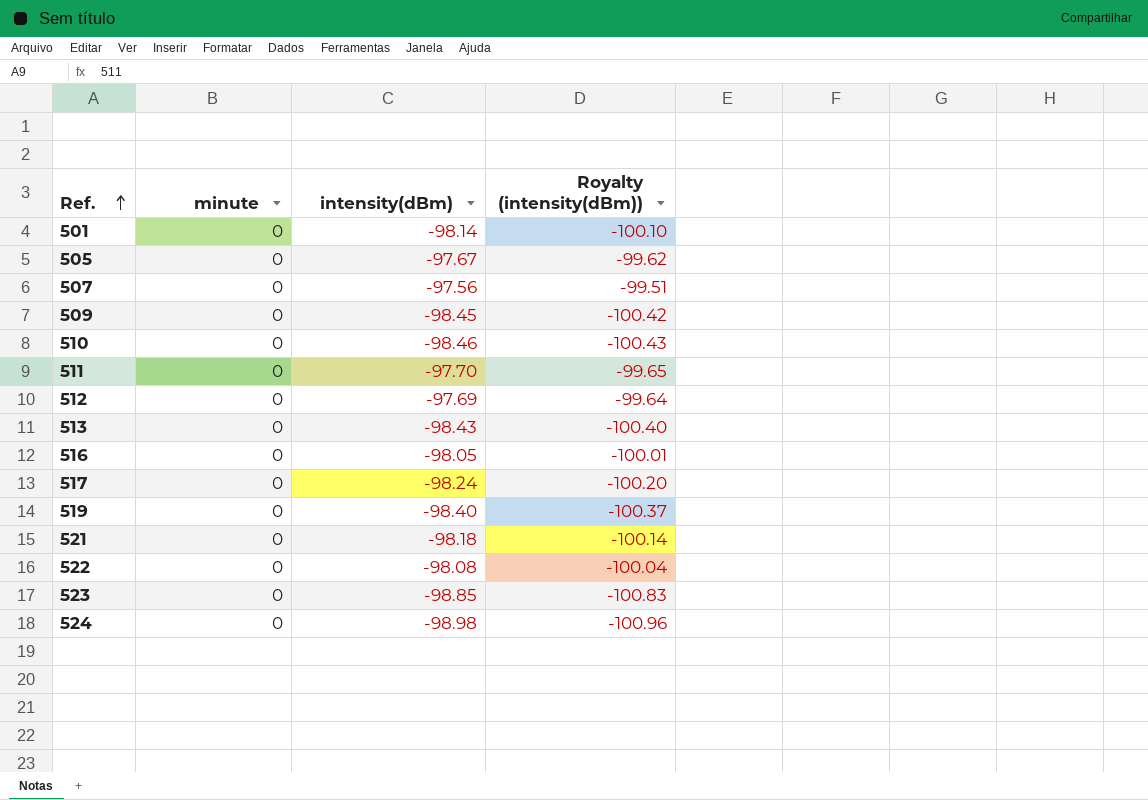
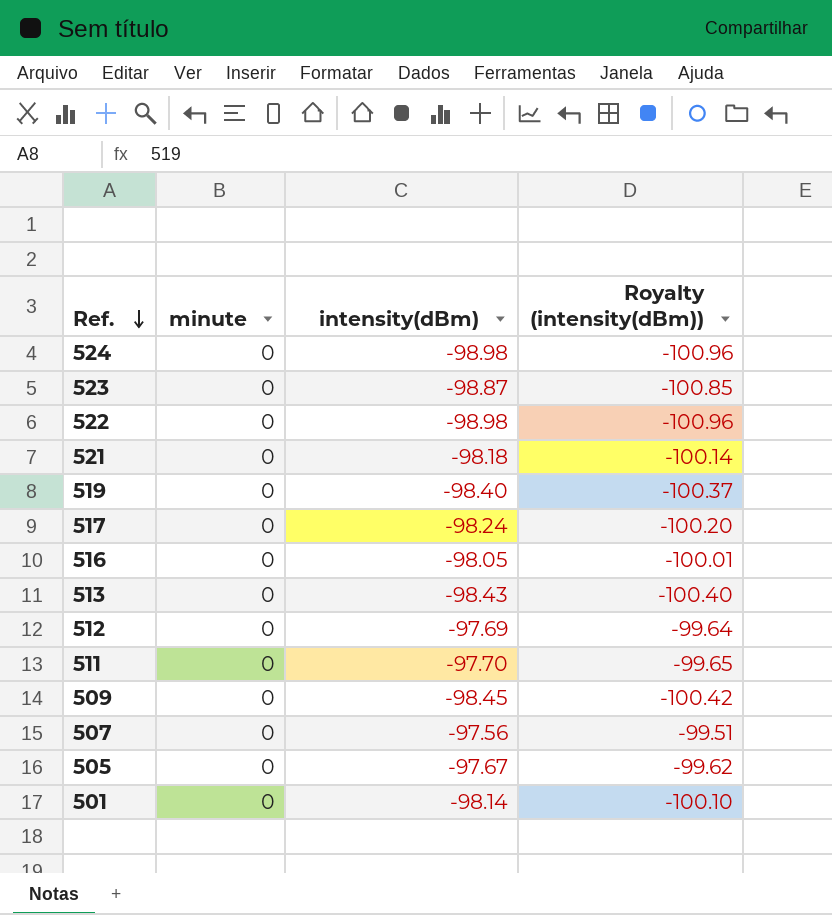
row order: Ref. ascending -> Ref. descending
row 510: 0 | -98.46 | -100.43 -> none
523 | intensity(dBm): -98.85 -> -98.87
523 | Royalty (intensity(dBm)): -100.83 -> -100.85
522 | intensity(dBm): -98.08 -> -98.98
522 | Royalty (intensity(dBm)): -100.04 -> -100.96

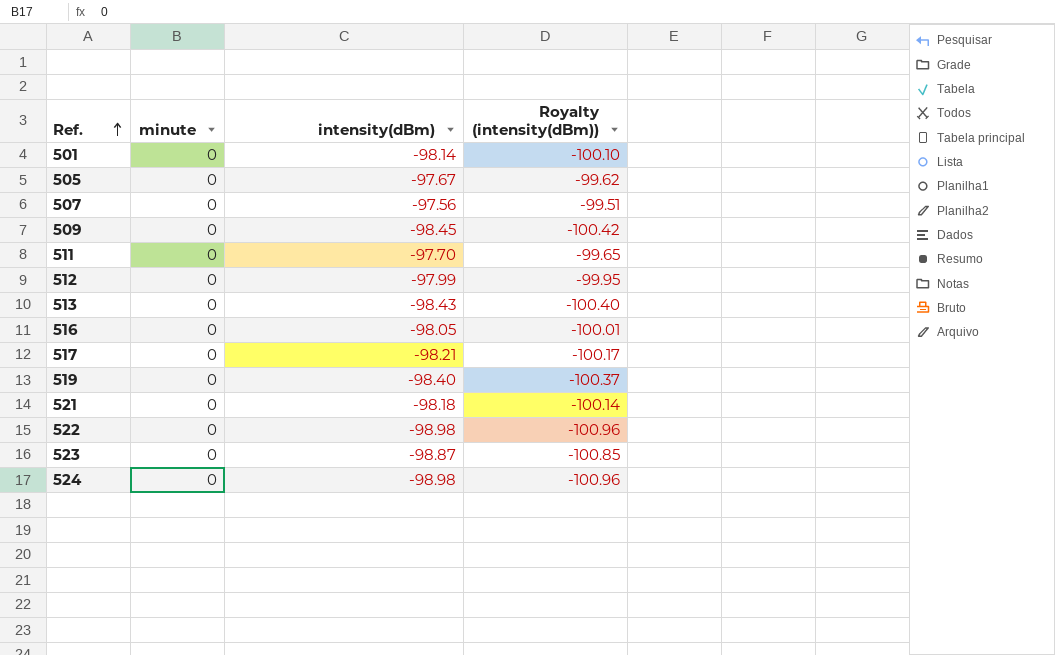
row order: Ref. descending -> Ref. ascending
512 | intensity(dBm): -97.69 -> -97.99
512 | Royalty (intensity(dBm)): -99.64 -> -99.95
517 | intensity(dBm): -98.24 -> -98.21
517 | Royalty (intensity(dBm)): -100.20 -> -100.17

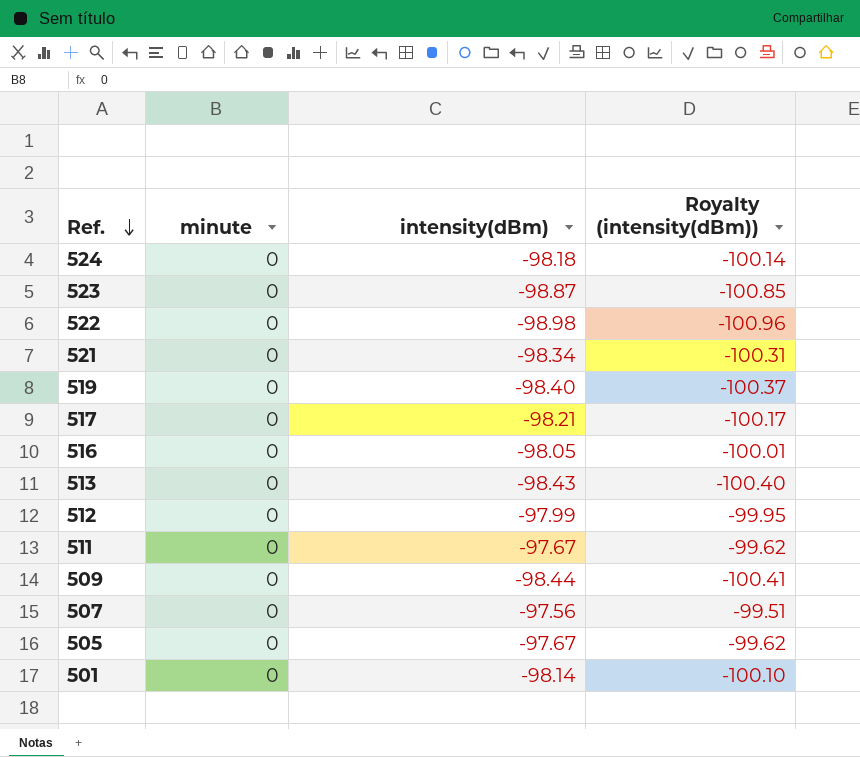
row order: Ref. ascending -> Ref. descending
524 | intensity(dBm): -98.98 -> -98.18
524 | Royalty (intensity(dBm)): -100.96 -> -100.14
521 | intensity(dBm): -98.18 -> -98.34
521 | Royalty (intensity(dBm)): -100.14 -> -100.31
511 | intensity(dBm): -97.70 -> -97.67
511 | Royalty (intensity(dBm)): -99.65 -> -99.62
509 | intensity(dBm): -98.45 -> -98.44
509 | Royalty (intensity(dBm)): -100.42 -> -100.41

